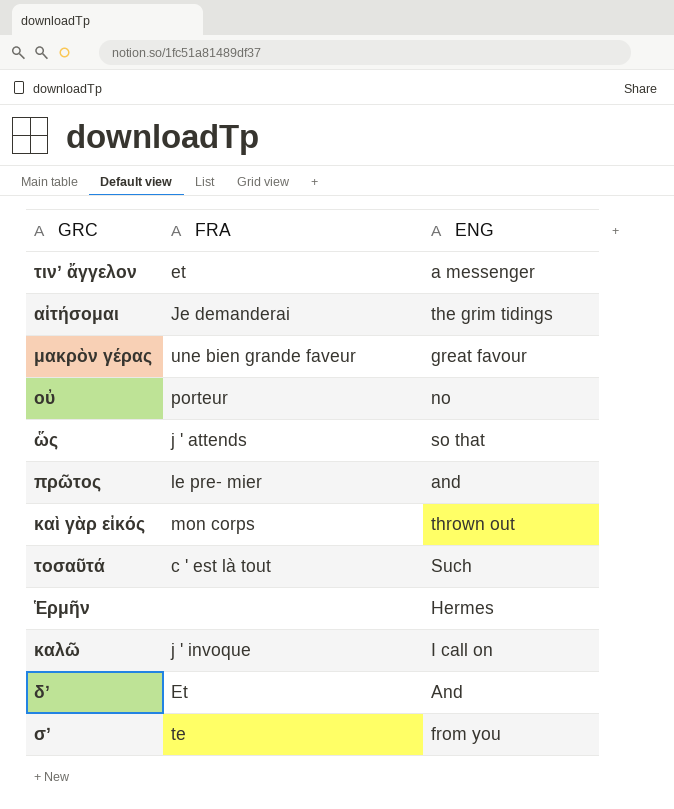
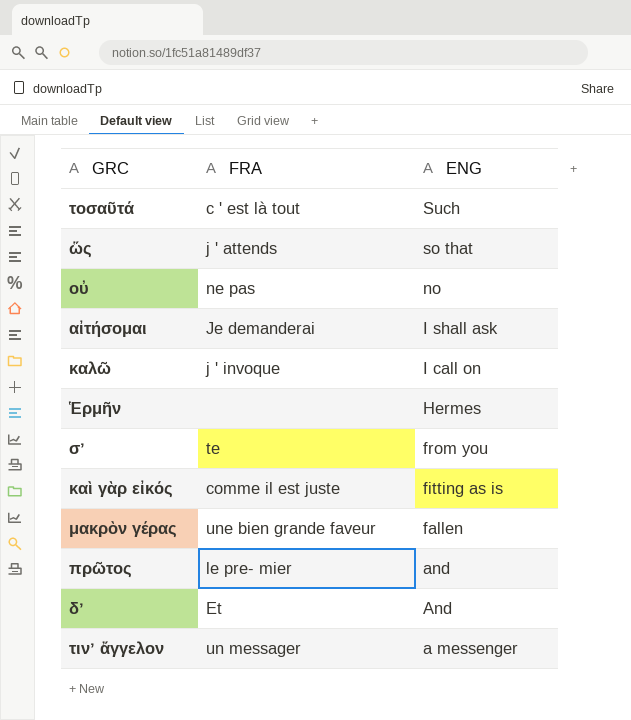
row order: none -> ENG descending
οὐ | FRA: porteur -> ne pas
αἰτήσομαι | ENG: the grim tidings -> I shall ask
καὶ γὰρ εἰκός | FRA: mon corps -> comme il est juste
καὶ γὰρ εἰκός | ENG: thrown out -> fitting as is
μακρὸν γέρας | ENG: great favour -> fallen
τινʼ ἄγγελον | FRA: et -> un messager

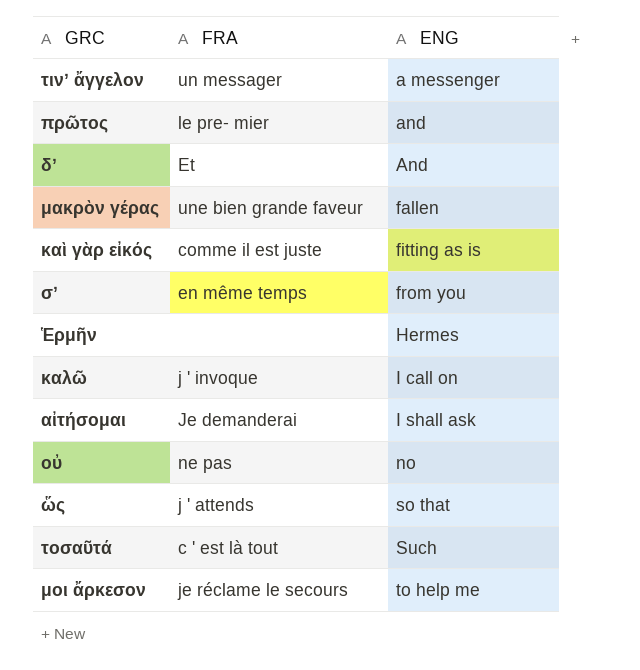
row order: ENG descending -> ENG ascending
σʼ | FRA: te -> en même temps
row μοι ἄρκεσον: none -> je réclame le secours | to help me

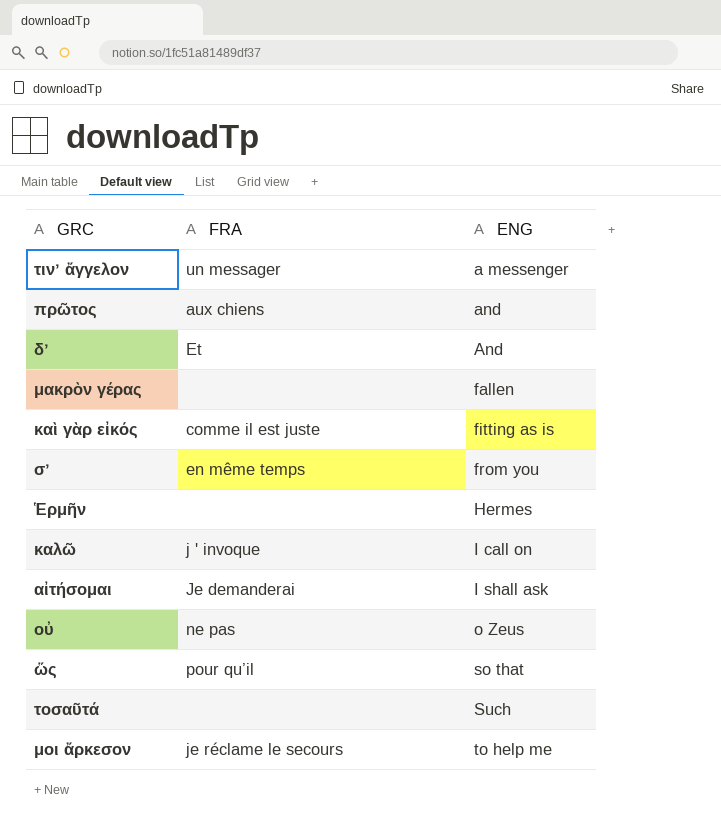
πρῶτος | FRA: le pre- mier -> aux chiens
μακρὸν γέρας | FRA: une bien grande faveur -> none
οὐ | ENG: no -> o Zeus
ὥς | FRA: j ' attends -> pour qu’il
τοσαῦτά | FRA: c ' est là tout -> none

